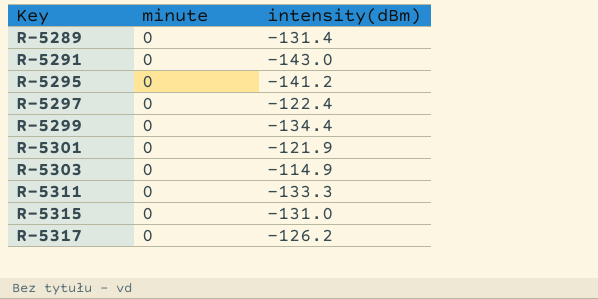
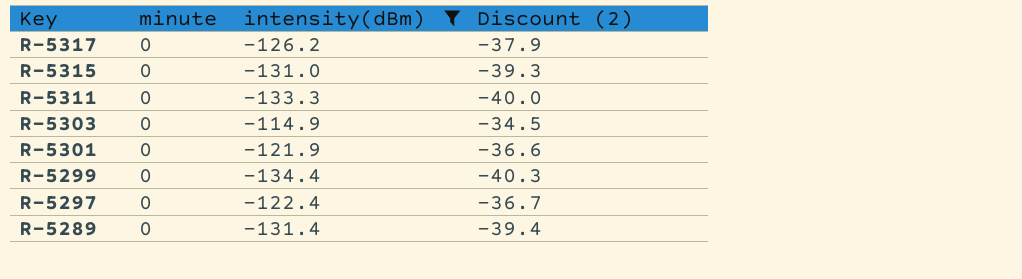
filter: none -> intensity(dBm) >= -134.4
row order: Key ascending -> Key descending
column Discount (2) | formula: none -> [intensity(dBm)] * 0.3

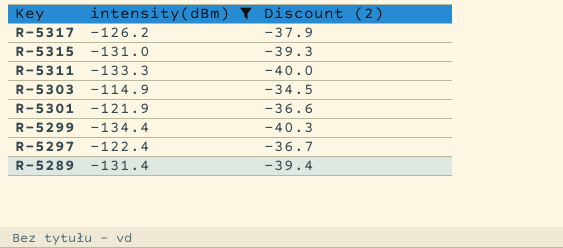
column minute | position: 2 -> none

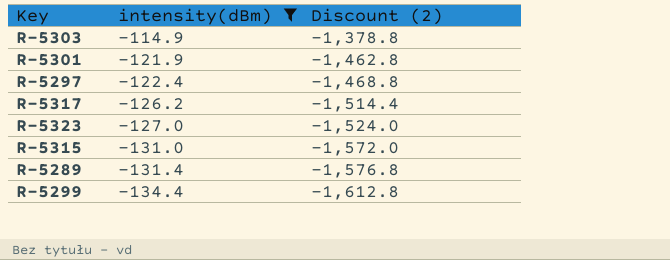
row order: Key descending -> intensity(dBm) descending
column Discount (2) | formula: [intensity(dBm)] * 0.3 -> [intensity(dBm)] * 12
row R-5311: -133.3 | -40.0 -> none
row R-5323: none -> -127.0 | -1,524.0

